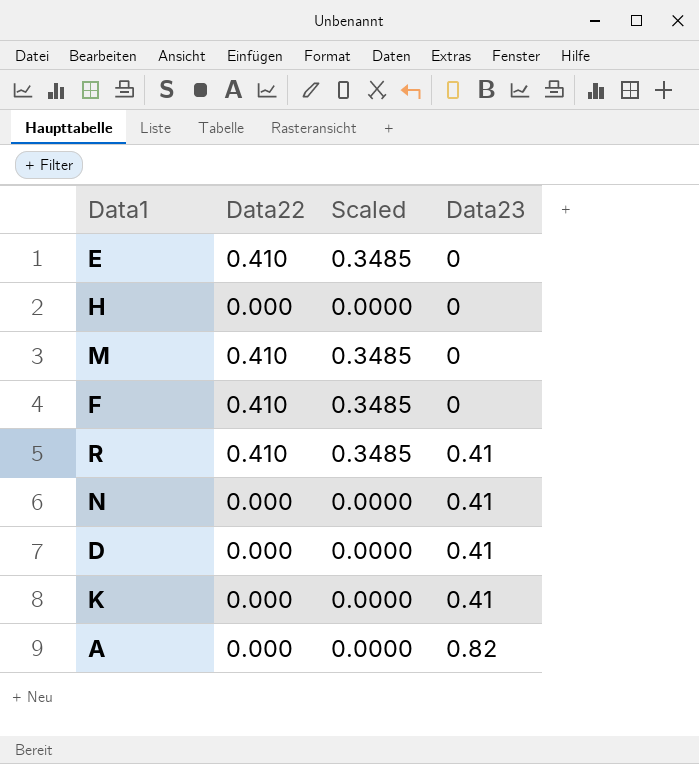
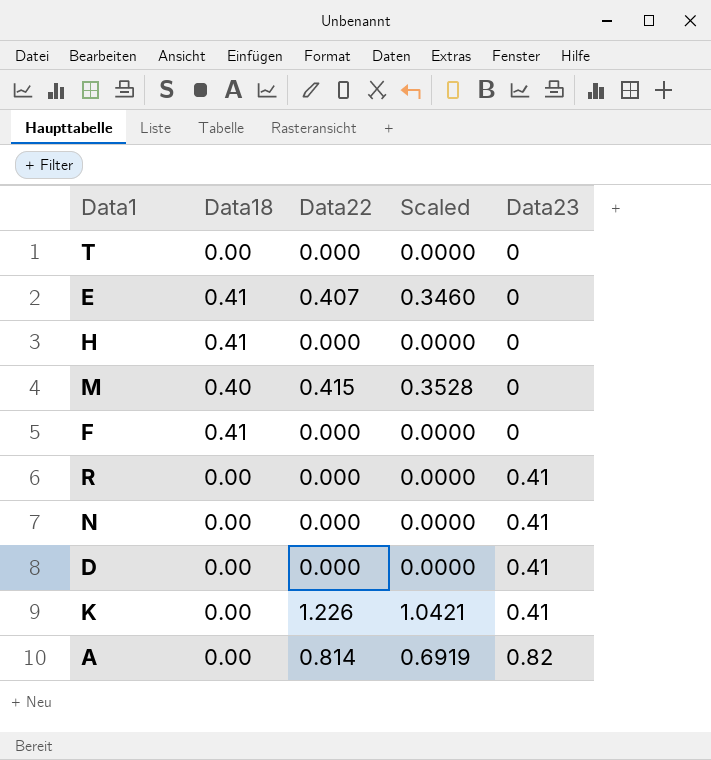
column Data18 | position: none -> 2
row T: none -> 0.00 | 0.000 | 0.0000 | 0
E | Data22: 0.410 -> 0.407
E | Scaled: 0.3485 -> 0.3460
M | Data22: 0.410 -> 0.415
M | Scaled: 0.3485 -> 0.3528
F | Data22: 0.410 -> 0.000
F | Scaled: 0.3485 -> 0.0000
R | Data22: 0.410 -> 0.000
R | Scaled: 0.3485 -> 0.0000
K | Data22: 0.000 -> 1.226
K | Scaled: 0.0000 -> 1.0421
A | Data22: 0.000 -> 0.814
A | Scaled: 0.0000 -> 0.6919

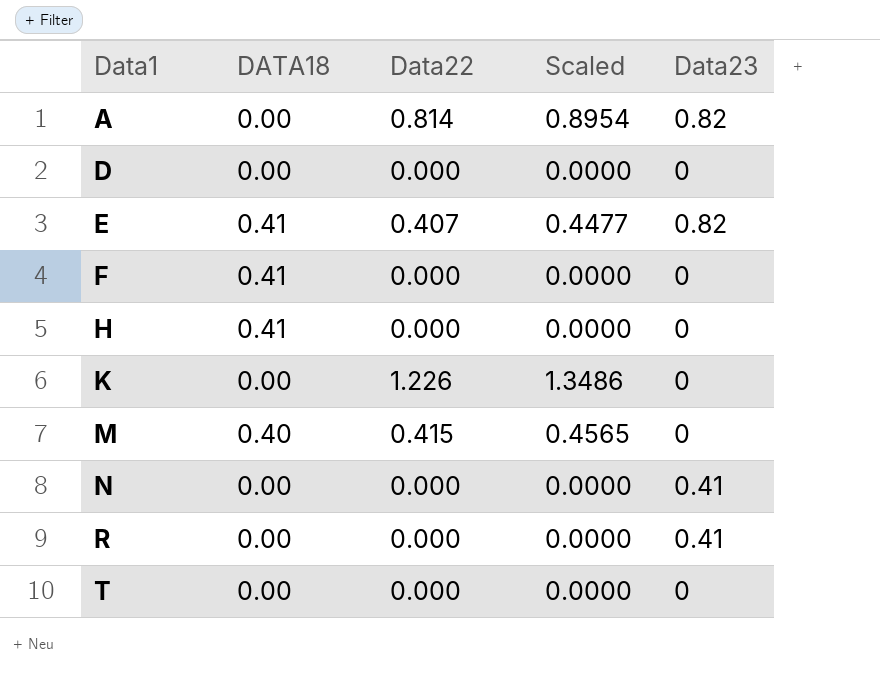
row order: Data23 ascending -> Data1 ascending
column name: Data18 -> DATA18
column Scaled | formula: [Data22] * 0.85 -> [Data22] * 1.1
D | Data23: 0.41 -> 0
E | Data23: 0 -> 0.82
K | Data23: 0.41 -> 0

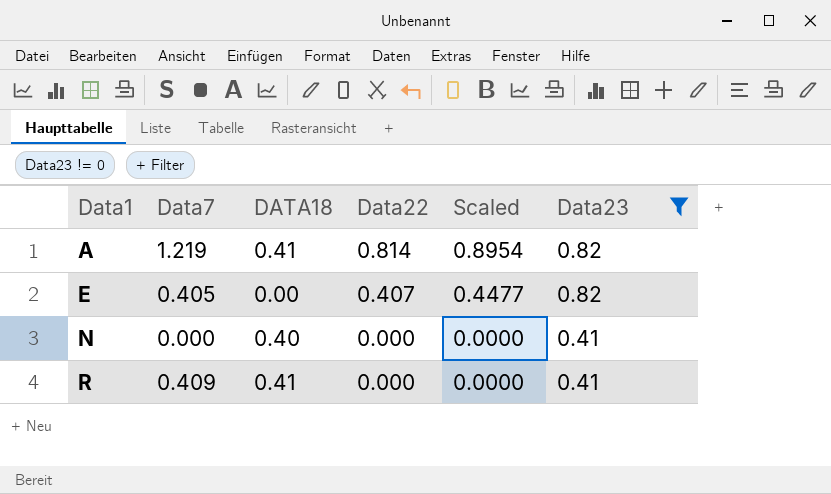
filter: none -> Data23 != 0
column Data7 | position: none -> 2
A | DATA18: 0.00 -> 0.41
E | DATA18: 0.41 -> 0.00
N | DATA18: 0.00 -> 0.40
R | DATA18: 0.00 -> 0.41

